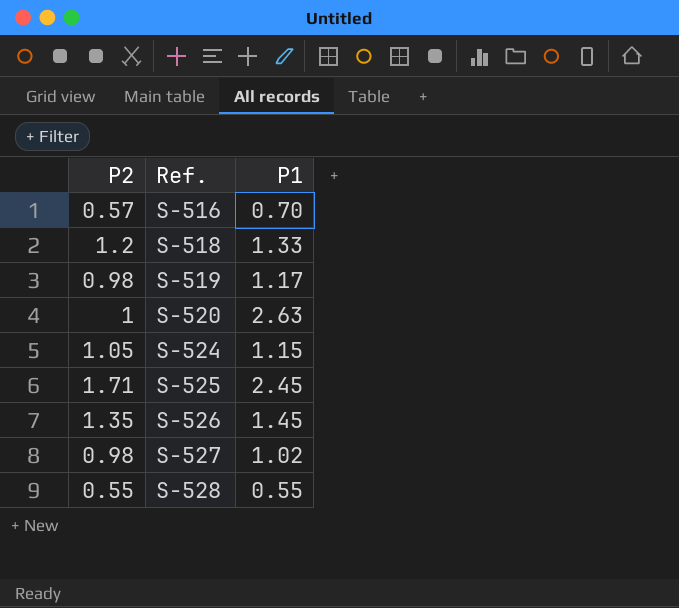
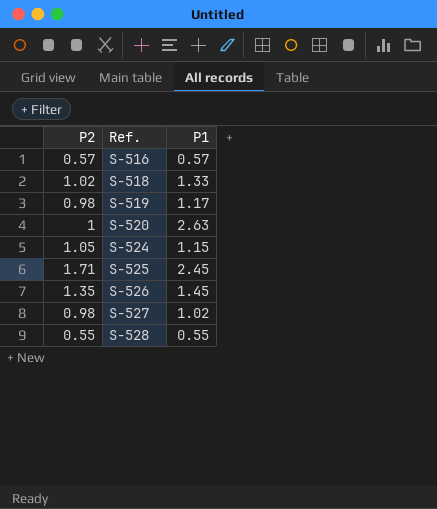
S-516 | P1: 0.70 -> 0.57
S-518 | P2: 1.2 -> 1.02

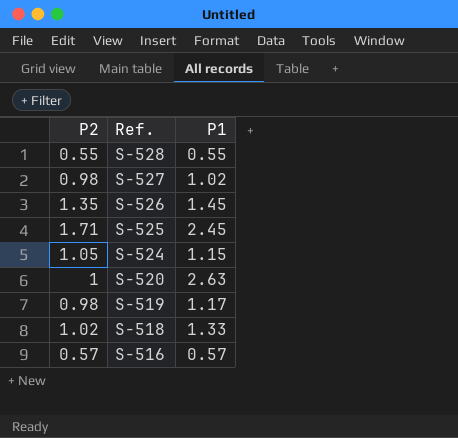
row order: Ref. ascending -> Ref. descending

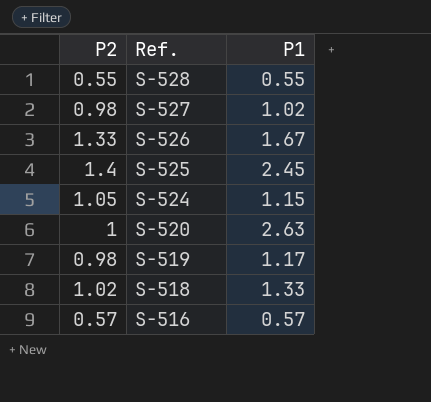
S-526 | P2: 1.35 -> 1.33
S-526 | P1: 1.45 -> 1.67
S-525 | P2: 1.71 -> 1.4

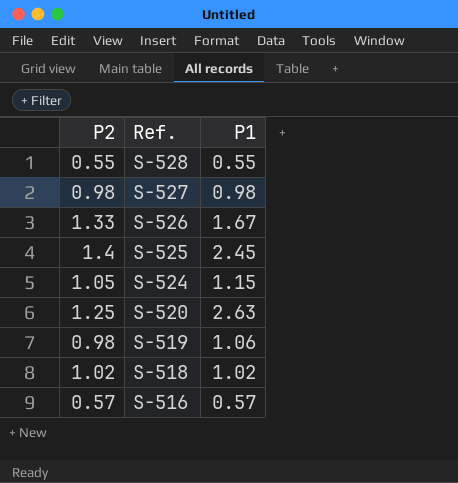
S-527 | P1: 1.02 -> 0.98
S-520 | P2: 1 -> 1.25
S-519 | P1: 1.17 -> 1.06
S-518 | P1: 1.33 -> 1.02

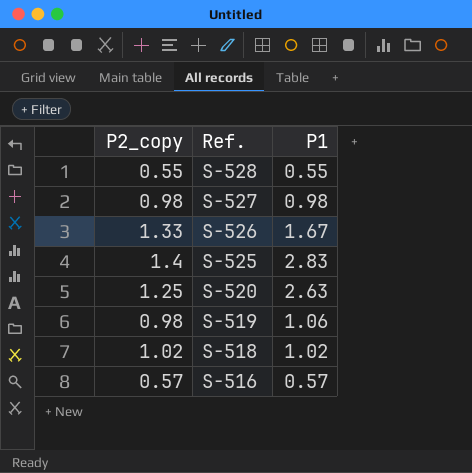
column name: P2 -> P2_copy
row S-524: 1.05 | 1.15 -> none
S-525 | P1: 2.45 -> 2.83

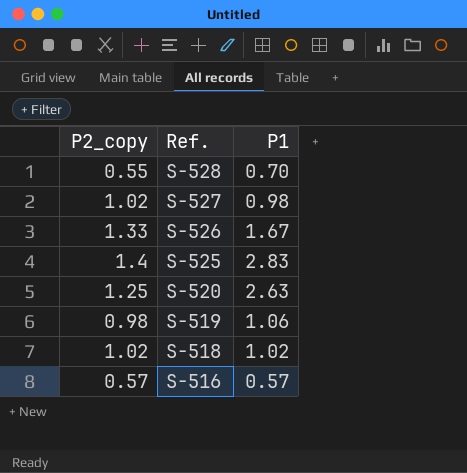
S-528 | P1: 0.55 -> 0.70
S-527 | P2_copy: 0.98 -> 1.02

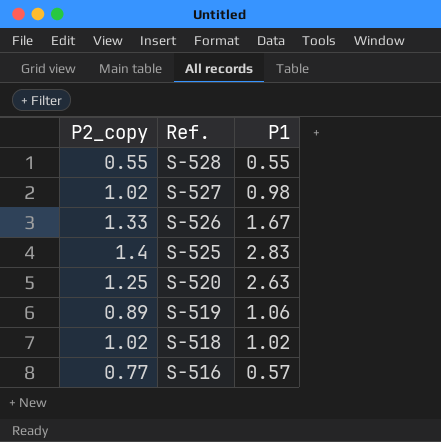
S-528 | P1: 0.70 -> 0.55
S-519 | P2_copy: 0.98 -> 0.89
S-516 | P2_copy: 0.57 -> 0.77

